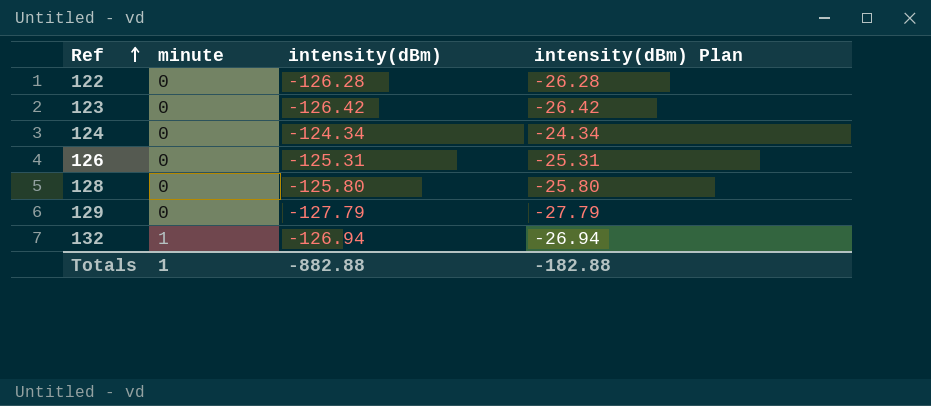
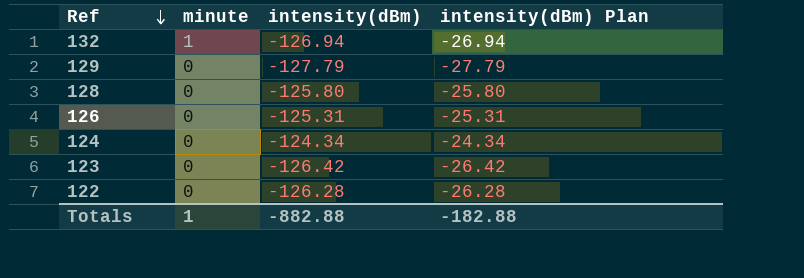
row order: Ref ascending -> Ref descending

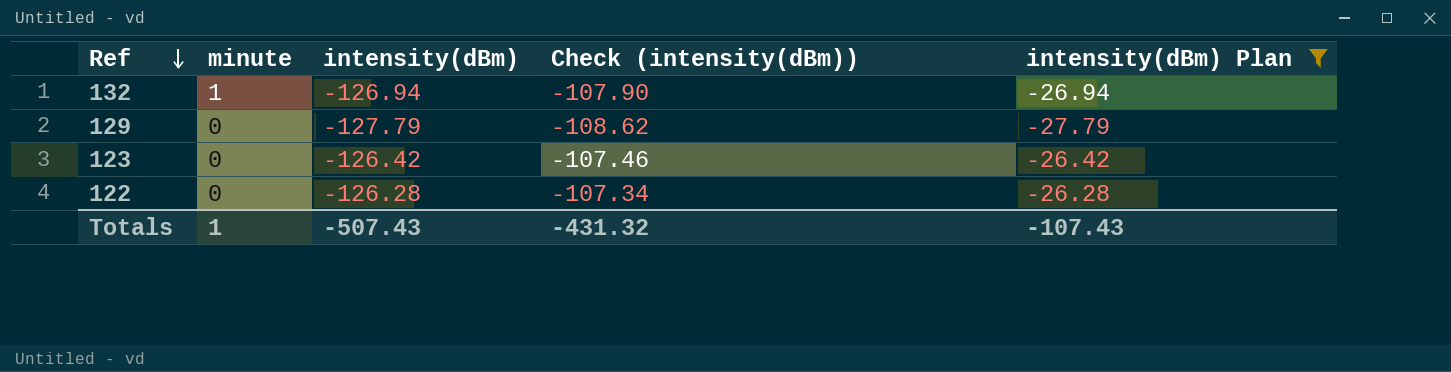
filter: none -> intensity(dBm) Plan <= -26.28
column Check (intensity(dBm)) | formula: none -> [intensity(dBm)] * 0.85
Totals | intensity(dBm): -882.88 -> -507.43
Totals | intensity(dBm) Plan: -182.88 -> -107.43

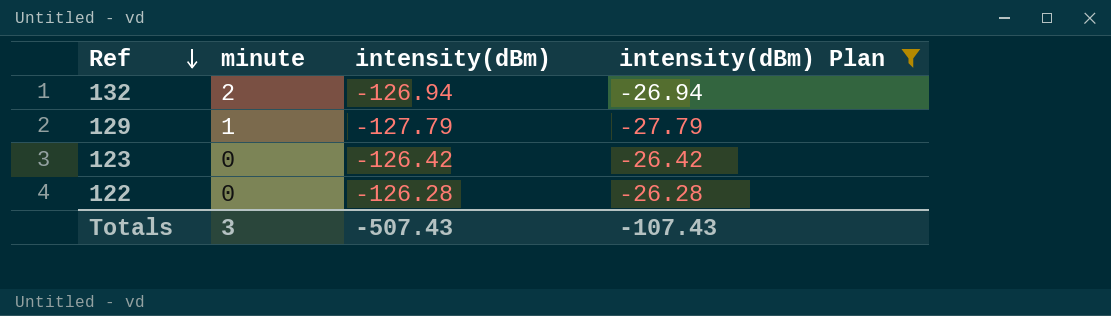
column Check (intensity(dBm)) | formula: [intensity(dBm)] * 0.85 -> none
132 | minute: 1 -> 2
129 | minute: 0 -> 1
Totals | minute: 1 -> 3

